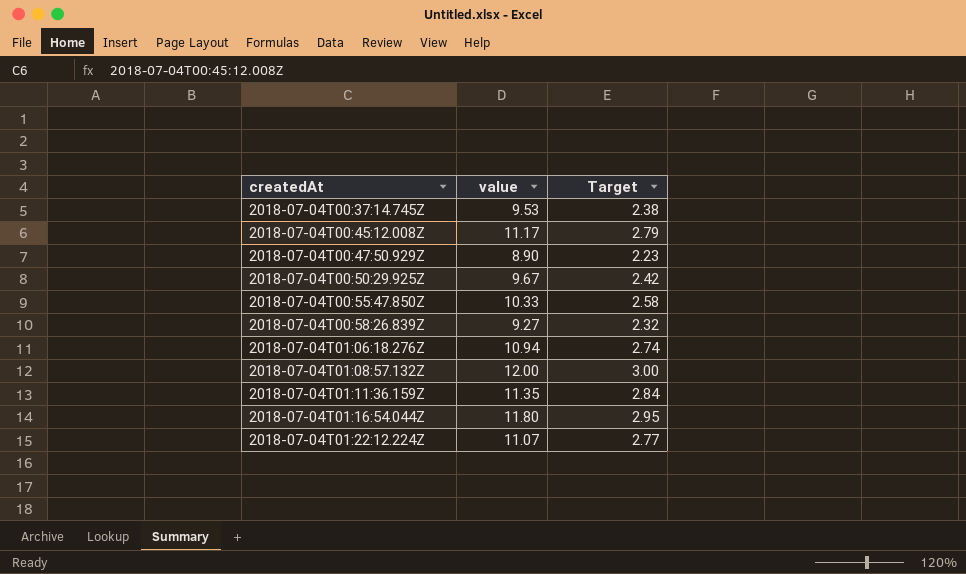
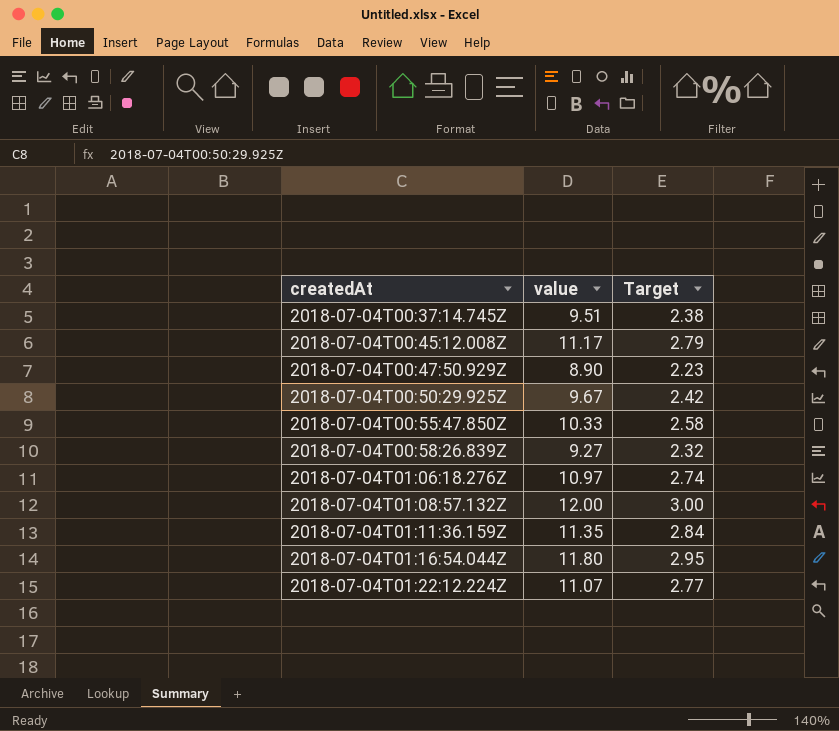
2018-07-04T00:37:14.745Z | value: 9.53 -> 9.51
2018-07-04T01:06:18.276Z | value: 10.94 -> 10.97

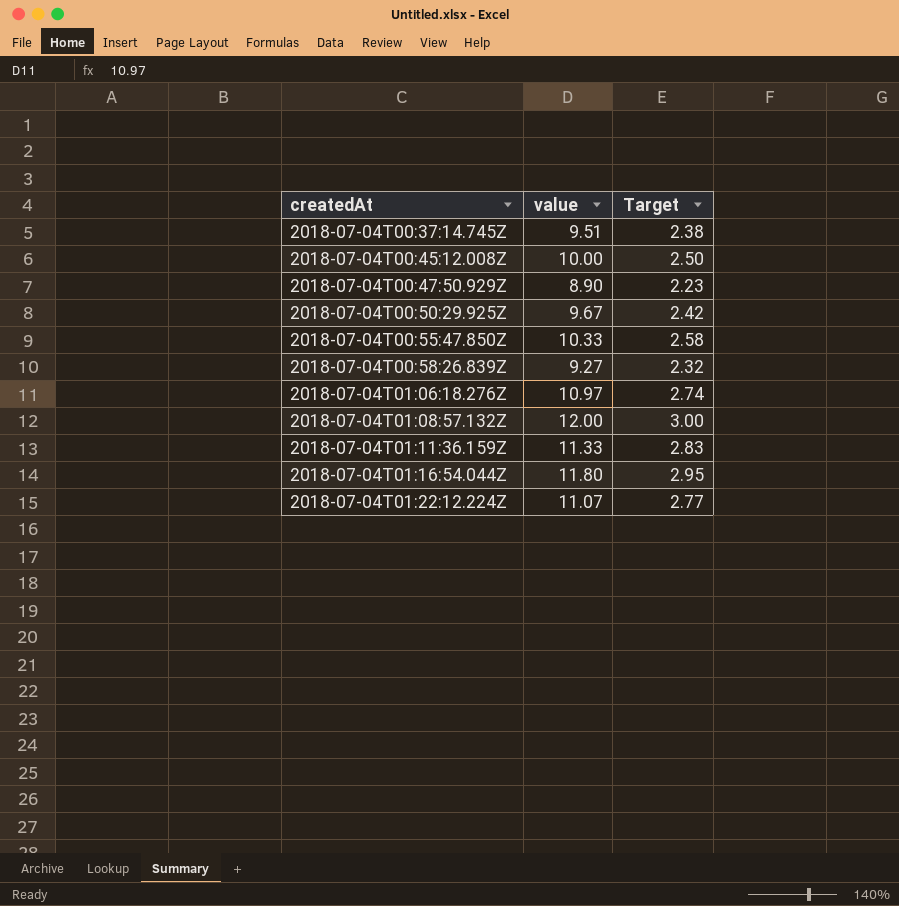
2018-07-04T00:45:12.008Z | value: 11.17 -> 10.00
2018-07-04T00:45:12.008Z | Target: 2.79 -> 2.50
2018-07-04T01:11:36.159Z | value: 11.35 -> 11.33
2018-07-04T01:11:36.159Z | Target: 2.84 -> 2.83

